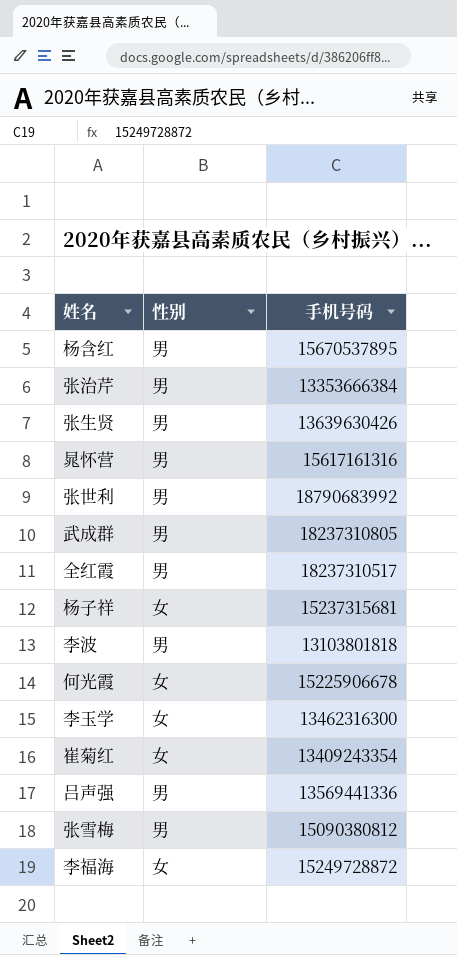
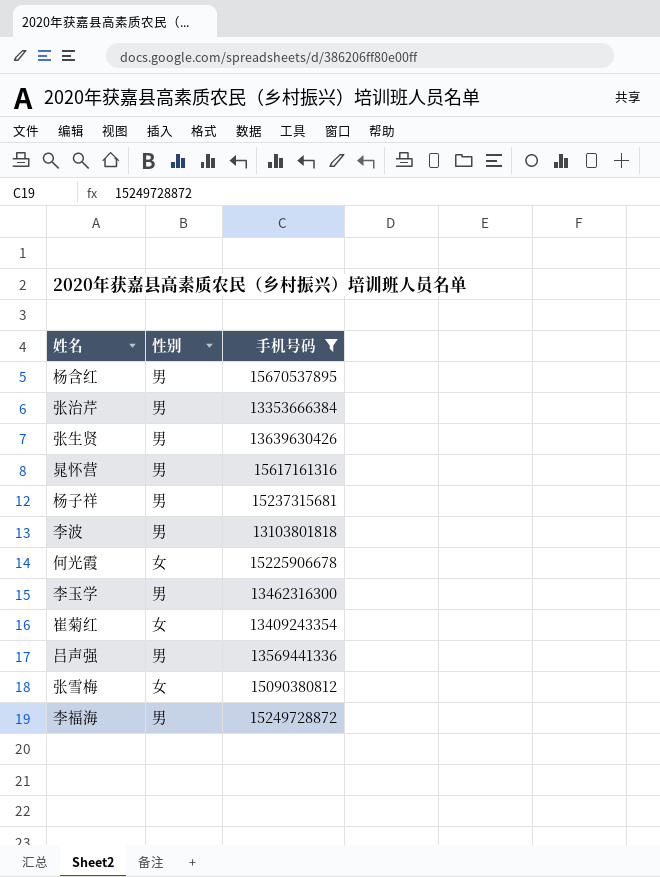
filter: none -> 手机号码 <= 15670537895
杨子祥 | 性别: 女 -> 男
李玉学 | 性别: 女 -> 男
张雪梅 | 性别: 男 -> 女
李福海 | 性别: 女 -> 男

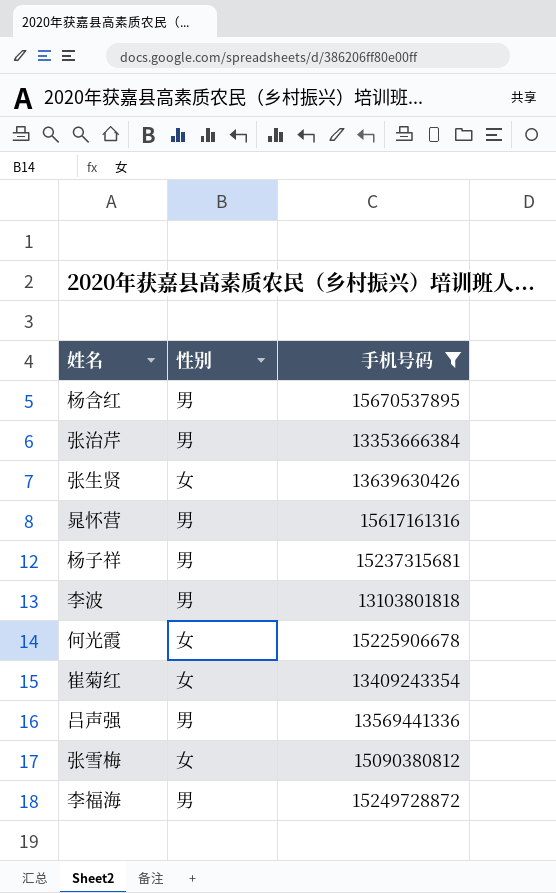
row 李玉学: 男 | 13462316300 -> none
张生贤 | 性别: 男 -> 女

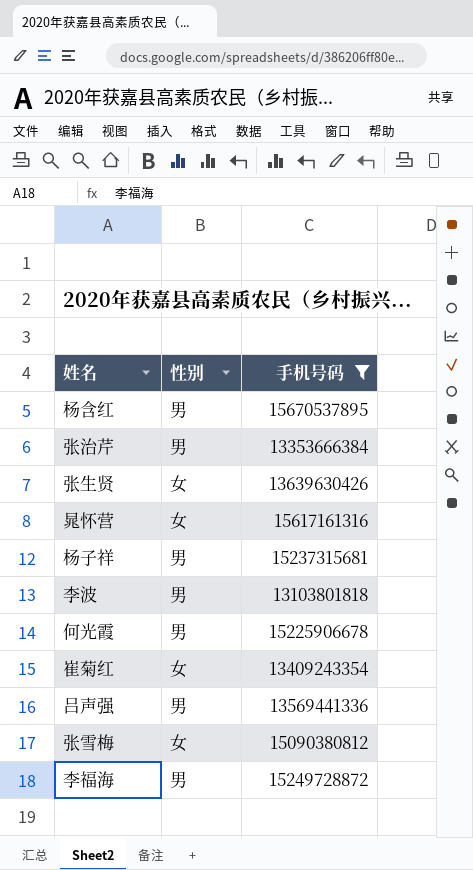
晁怀营 | 性别: 男 -> 女
何光霞 | 性别: 女 -> 男

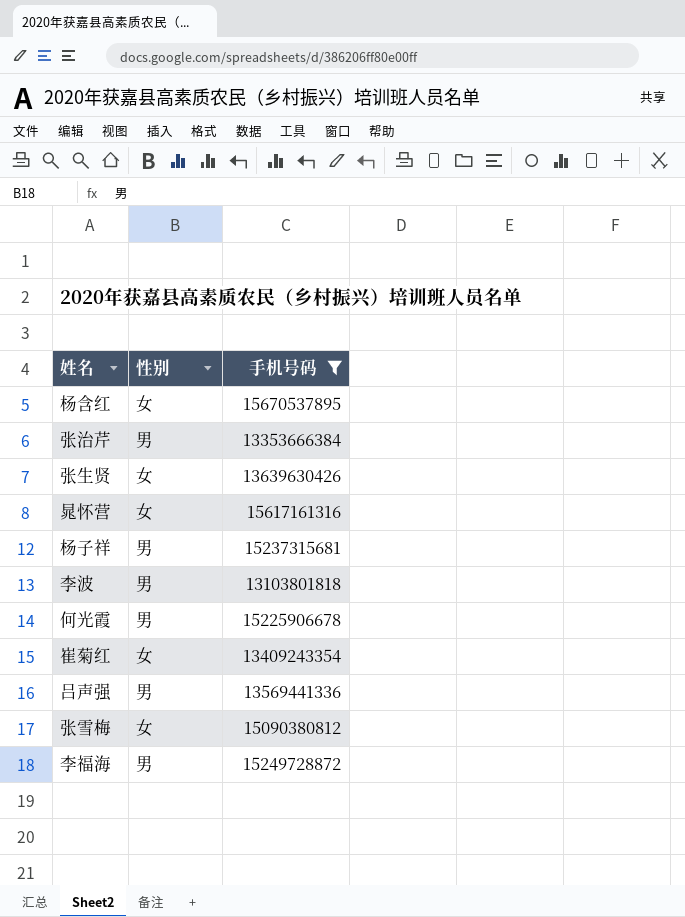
杨含红 | 性别: 男 -> 女

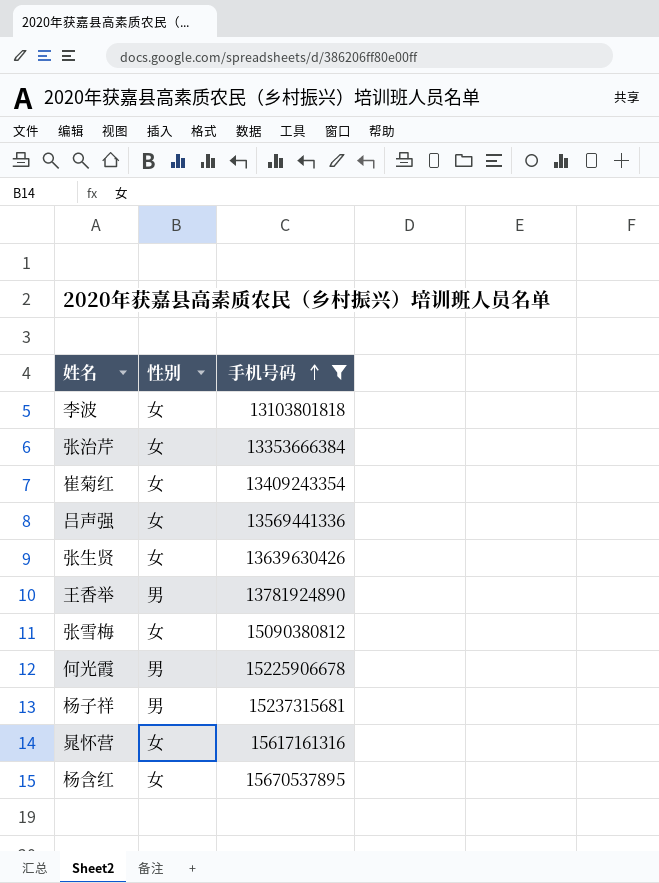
row order: none -> 手机号码 ascending
row 李福海: 男 | 15249728872 -> none
李波 | 性别: 男 -> 女
张治芹 | 性别: 男 -> 女
吕声强 | 性别: 男 -> 女
row 王香举: none -> 男 | 13781924890

